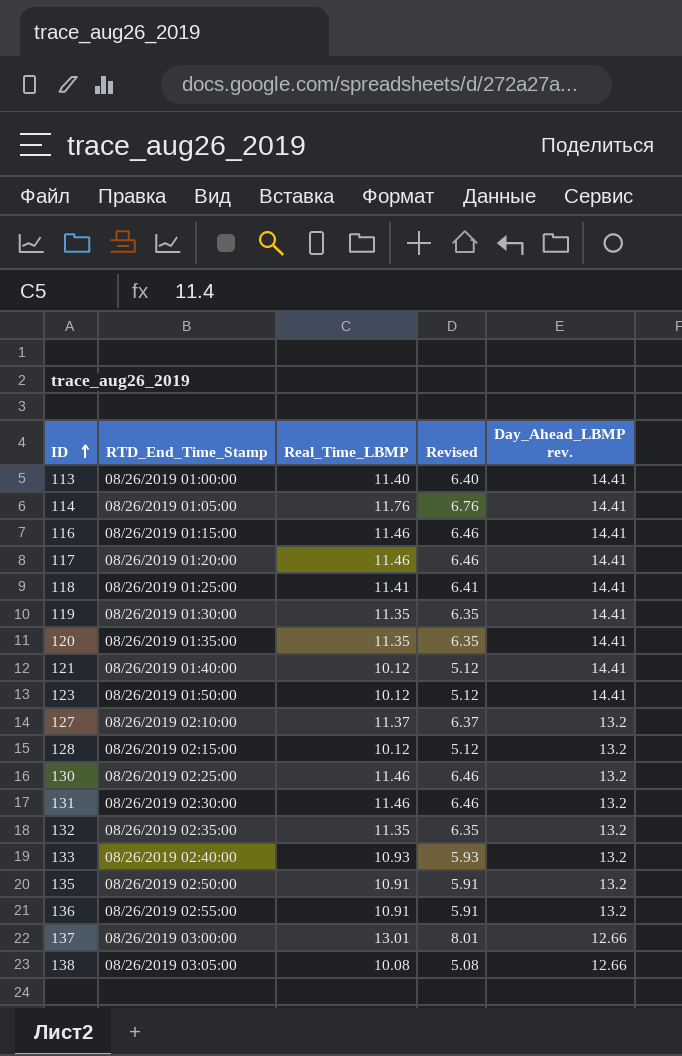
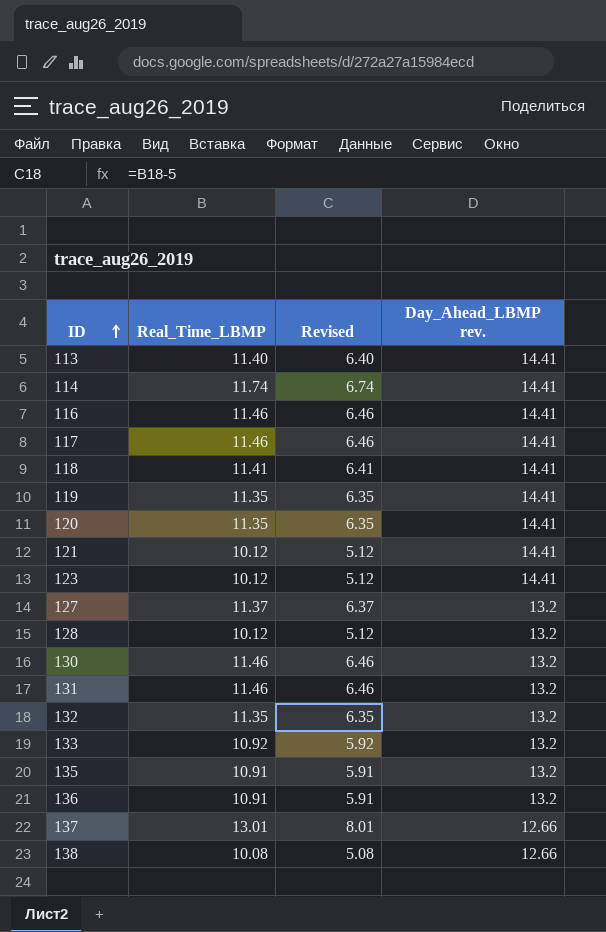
column RTD_End_Time_Stamp | position: 2 -> none
114 | Real_Time_LBMP: 11.76 -> 11.74
114 | Revised: 6.76 -> 6.74
133 | Real_Time_LBMP: 10.93 -> 10.92
133 | Revised: 5.93 -> 5.92

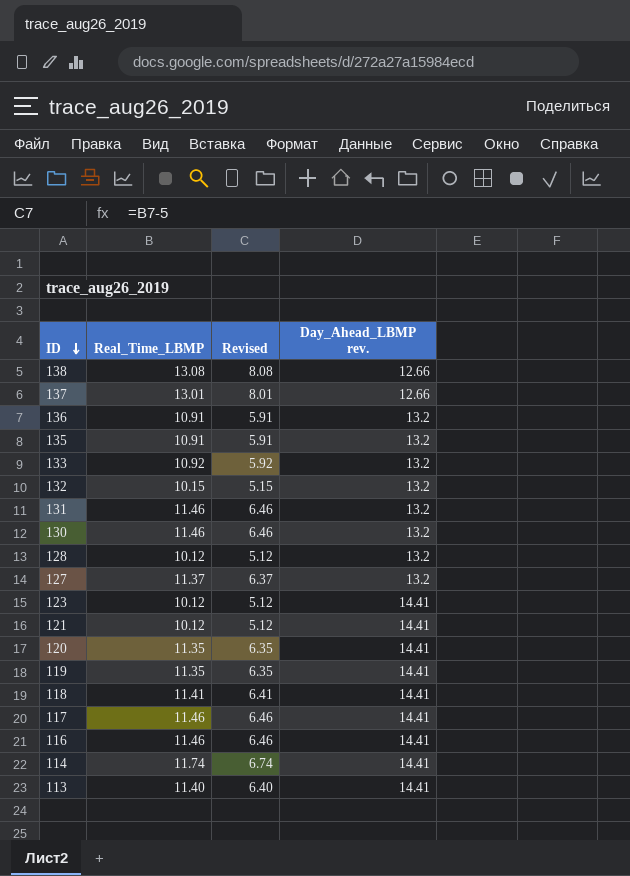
row order: ID ascending -> ID descending
138 | Real_Time_LBMP: 10.08 -> 13.08
138 | Revised: 5.08 -> 8.08
132 | Real_Time_LBMP: 11.35 -> 10.15
132 | Revised: 6.35 -> 5.15

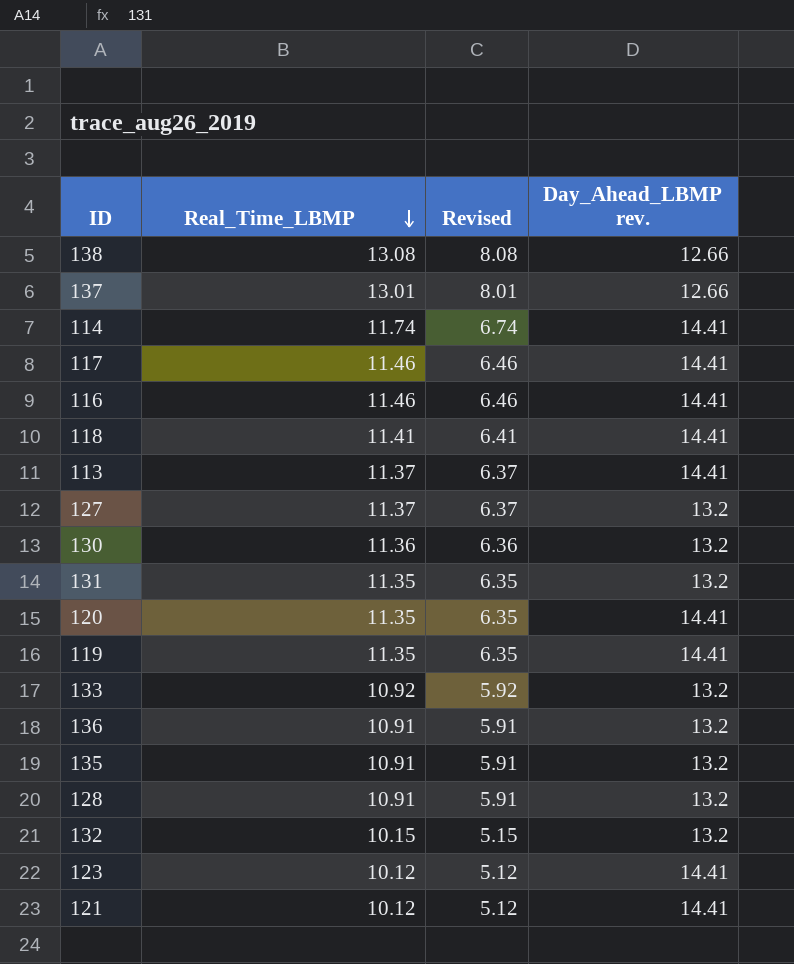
row order: ID descending -> Real_Time_LBMP descending
113 | Real_Time_LBMP: 11.40 -> 11.37
113 | Revised: 6.40 -> 6.37
130 | Real_Time_LBMP: 11.46 -> 11.36
130 | Revised: 6.46 -> 6.36
131 | Real_Time_LBMP: 11.46 -> 11.35
131 | Revised: 6.46 -> 6.35
128 | Real_Time_LBMP: 10.12 -> 10.91
128 | Revised: 5.12 -> 5.91

